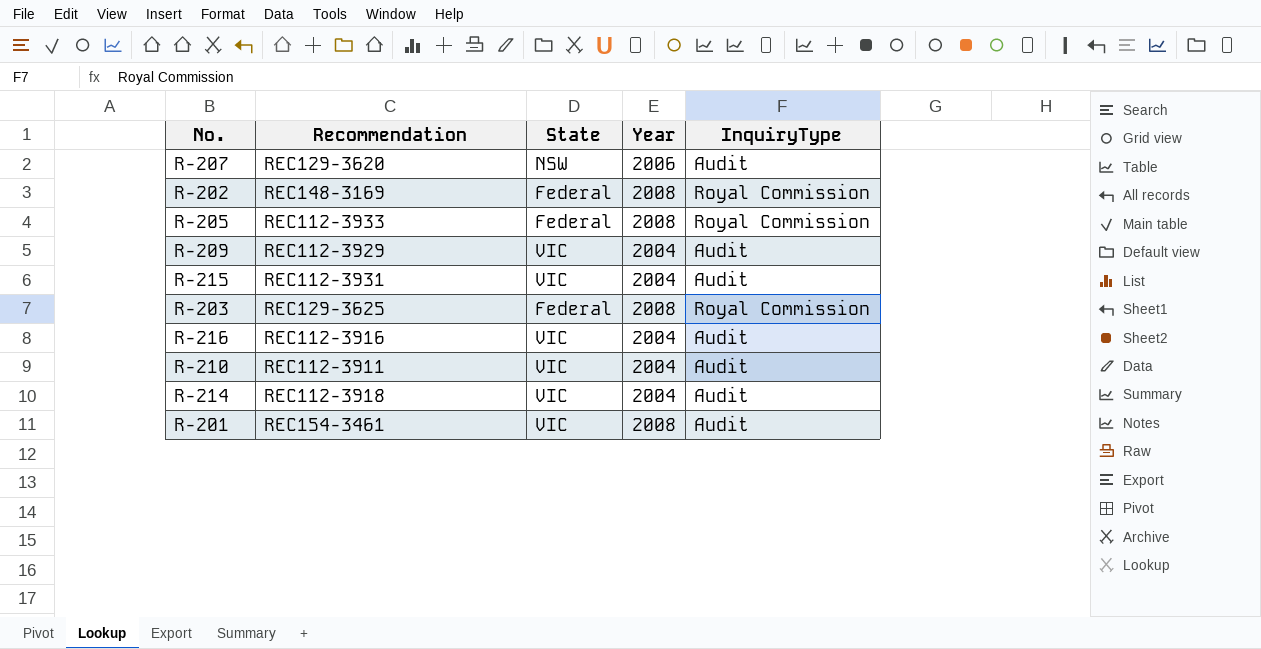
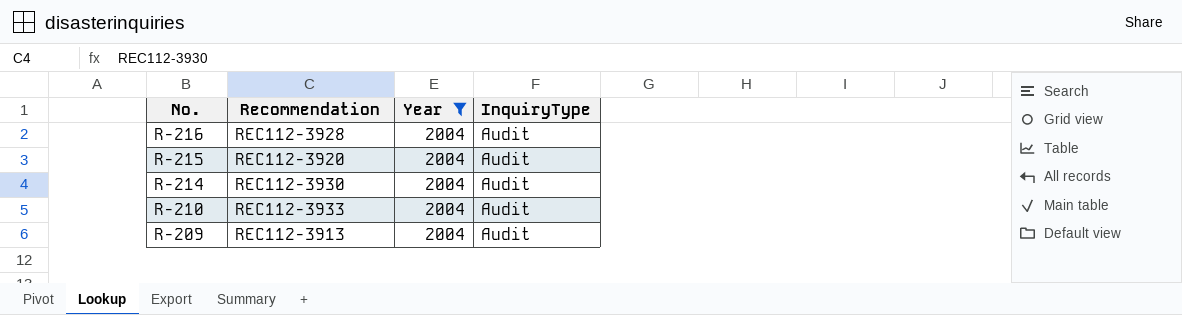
filter: none -> Year = 2004
row order: none -> No. descending
column State | position: 3 -> none
R-216 | Recommendation: REC112-3916 -> REC112-3928
R-215 | Recommendation: REC112-3931 -> REC112-3920
R-214 | Recommendation: REC112-3918 -> REC112-3930
R-210 | Recommendation: REC112-3911 -> REC112-3933
R-209 | Recommendation: REC112-3929 -> REC112-3913

